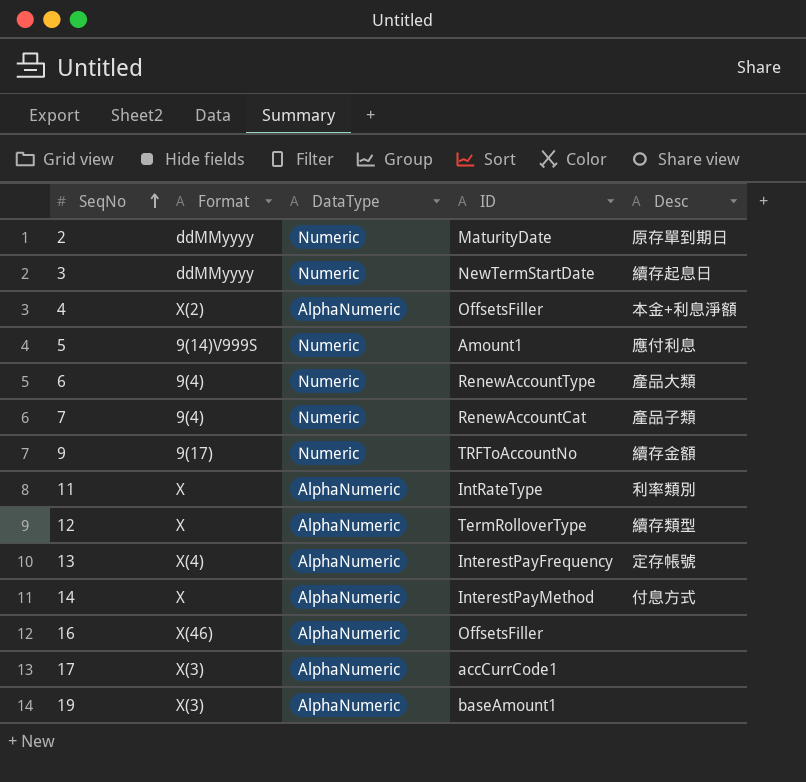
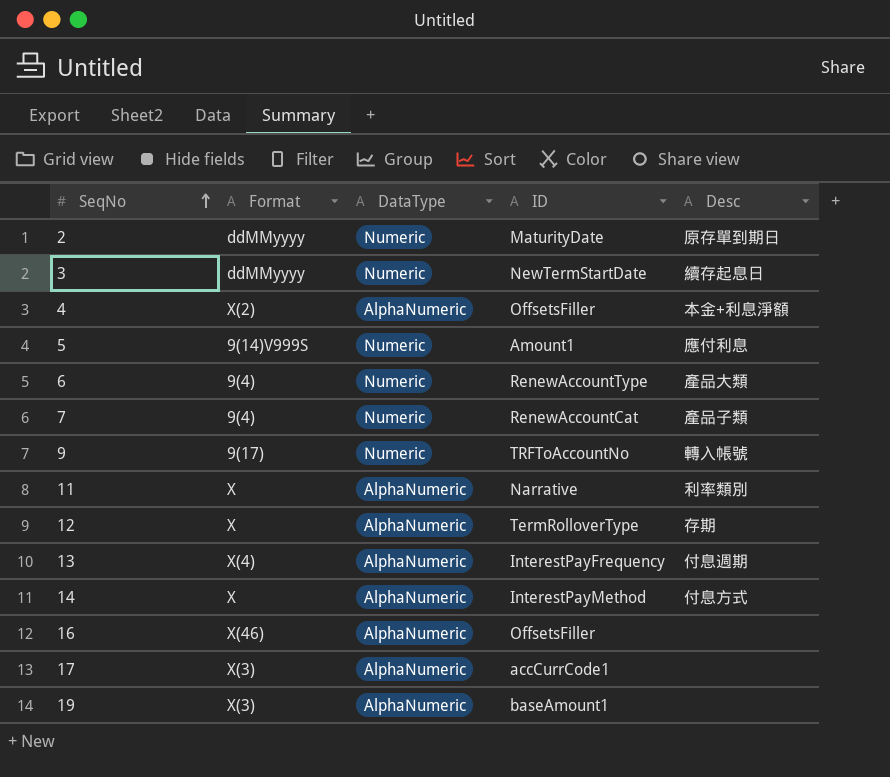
9 | Desc: 續存金額 -> 轉入帳號
11 | ID: IntRateType -> Narrative
12 | Desc: 續存類型 -> 存期
13 | Desc: 定存帳號 -> 付息週期

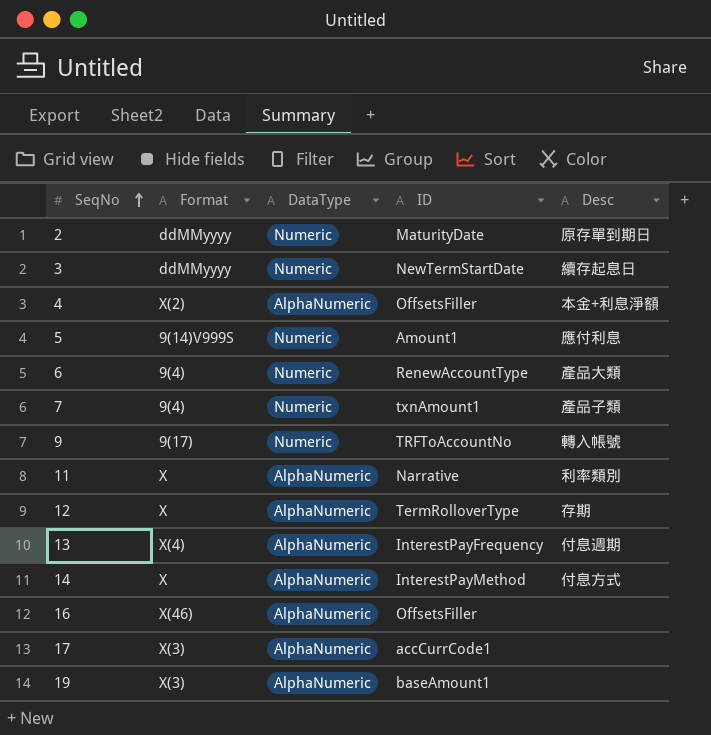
7 | ID: RenewAccountCat -> txnAmount1

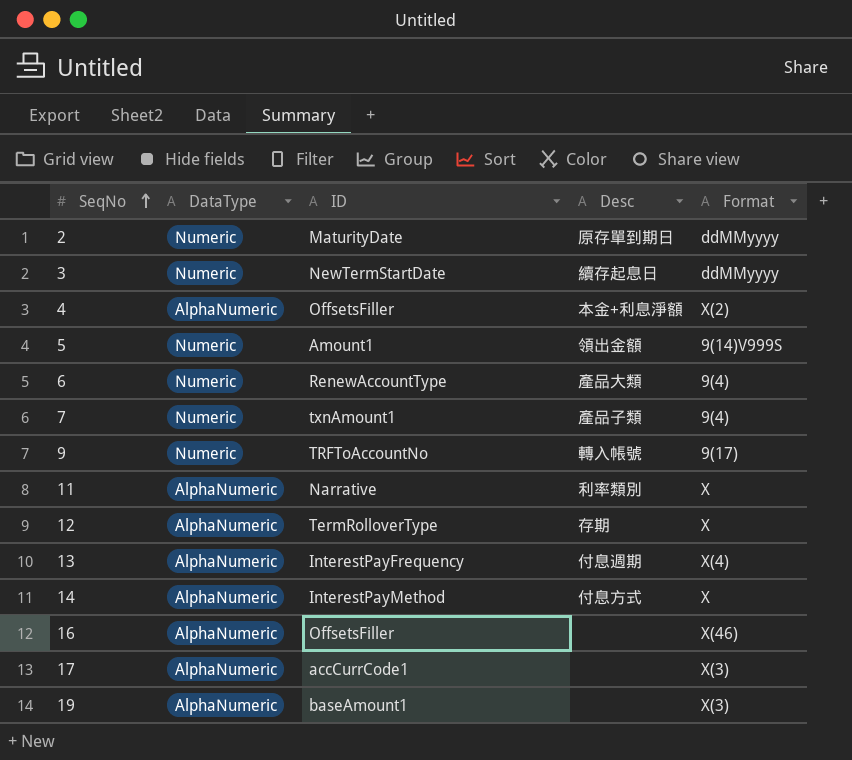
column Format | position: 2 -> 5
5 | Desc: 應付利息 -> 領出金額

